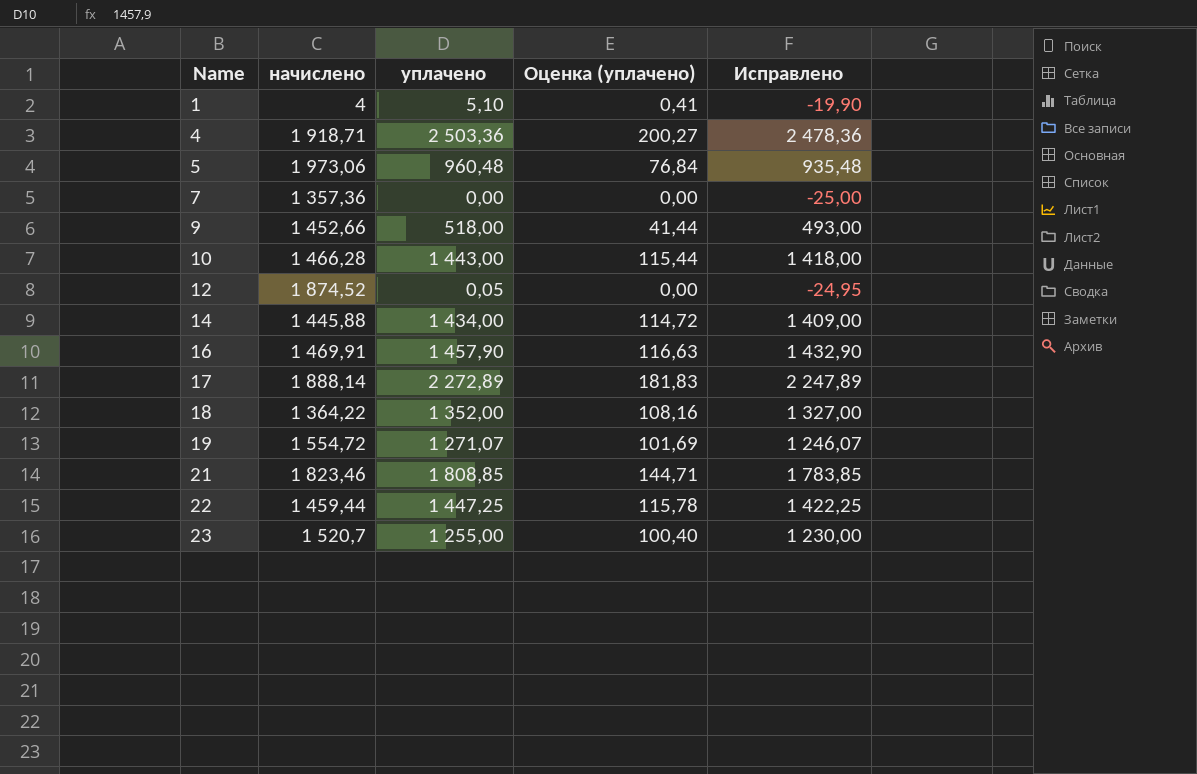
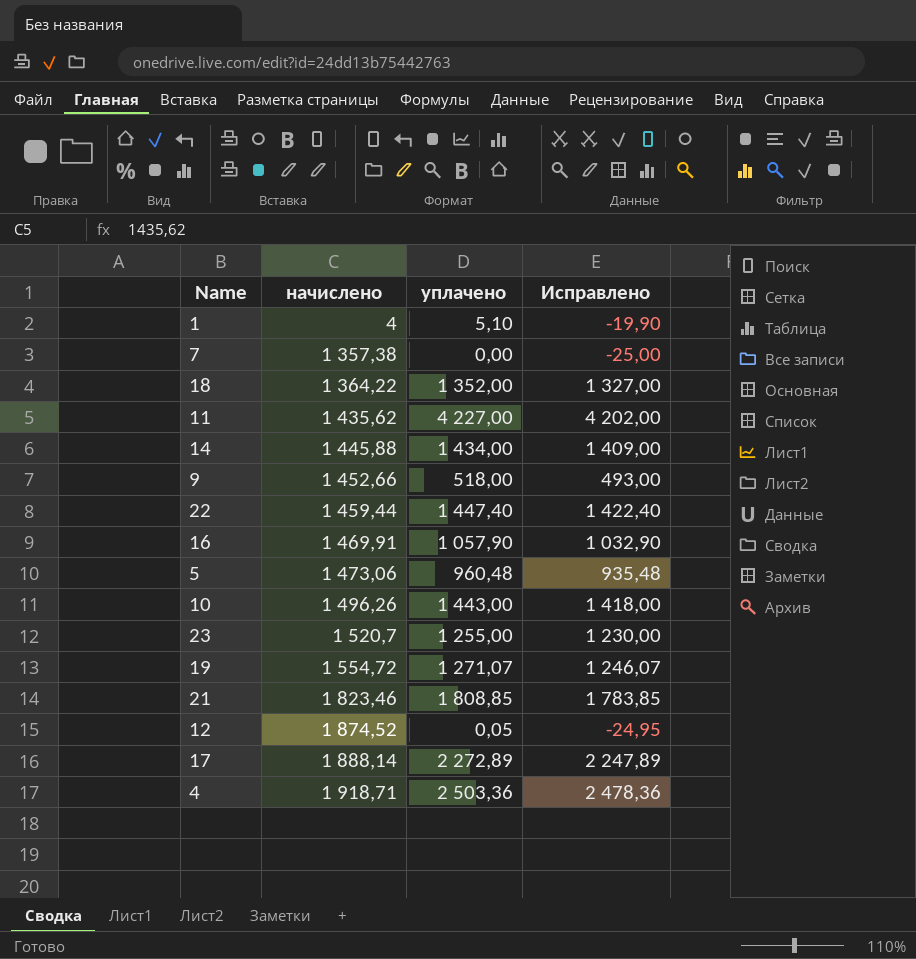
row order: Name ascending -> начислено ascending
column Оценка (уплачено) | formula: [уплачено] * 0,08 -> none
7 | начислено: 1 357,36 -> 1 357,38
row 11: none -> 1 435,62 | 4 227,00 | 4 202,00
22 | уплачено: 1 447,25 -> 1 447,40
22 | Исправлено: 1 422,25 -> 1 422,40
16 | уплачено: 1 457,90 -> 1 057,90
16 | Исправлено: 1 432,90 -> 1 032,90
5 | начислено: 1 973,06 -> 1 473,06
10 | начислено: 1 466,28 -> 1 496,26

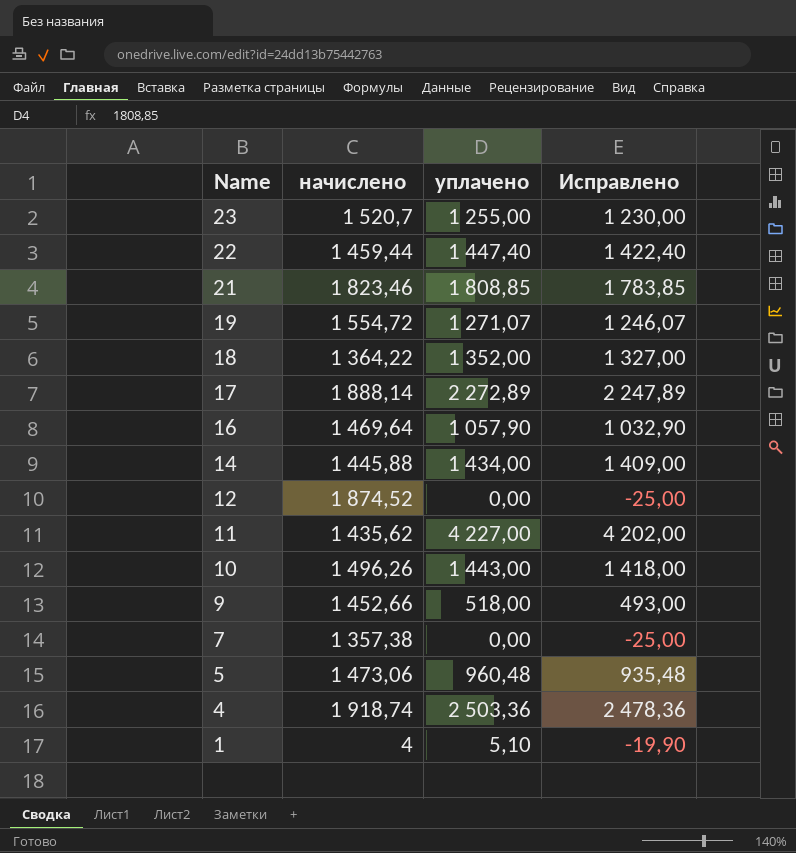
row order: начислено ascending -> Name descending
16 | начислено: 1 469,91 -> 1 469,64
12 | уплачено: 0,05 -> 0,00
12 | Исправлено: -24,95 -> -25,00
4 | начислено: 1 918,71 -> 1 918,74

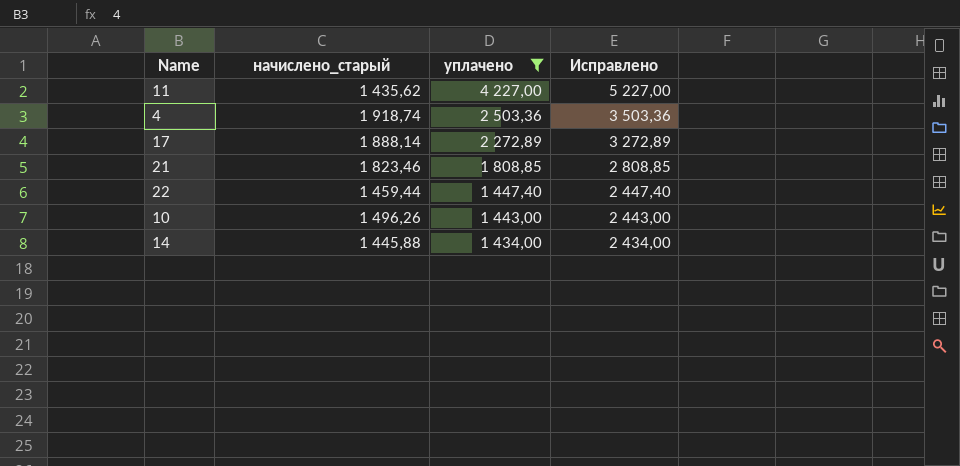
filter: none -> уплачено >= 1 434,00
row order: Name descending -> уплачено descending
column name: начислено -> начислено_старый
column Исправлено | formula: [уплачено] - 25 -> [уплачено] + 1000

